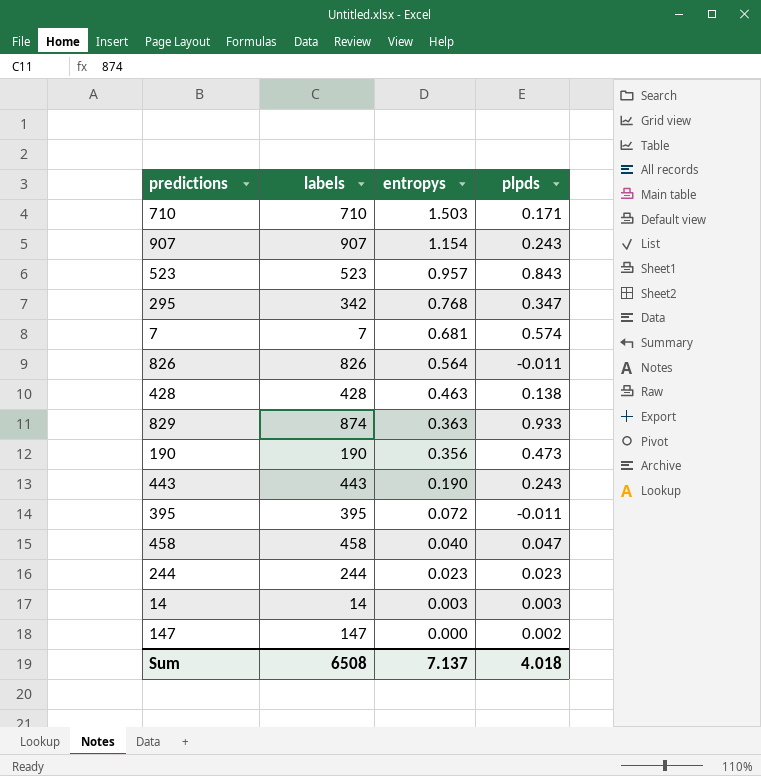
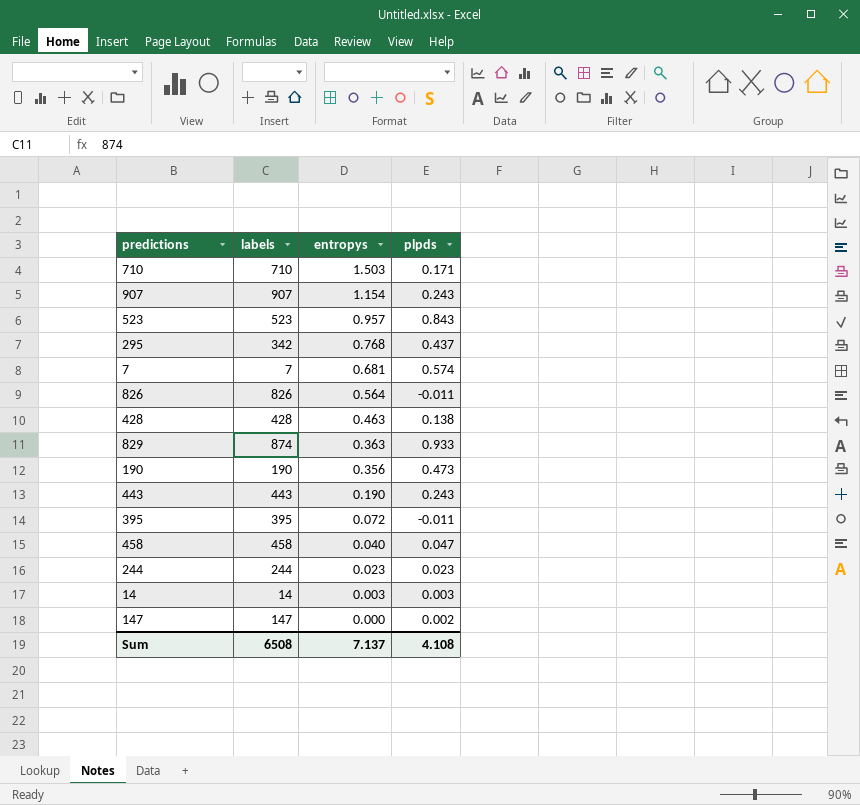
295 | plpds: 0.347 -> 0.437
Sum | plpds: 4.018 -> 4.108

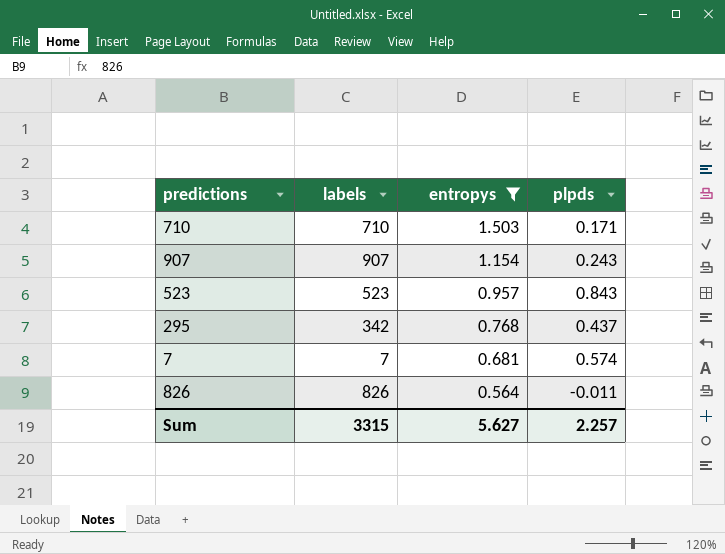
filter: none -> entropys >= 0.564
Sum | labels: 6508 -> 3315
Sum | entropys: 7.137 -> 5.627
Sum | plpds: 4.108 -> 2.257

